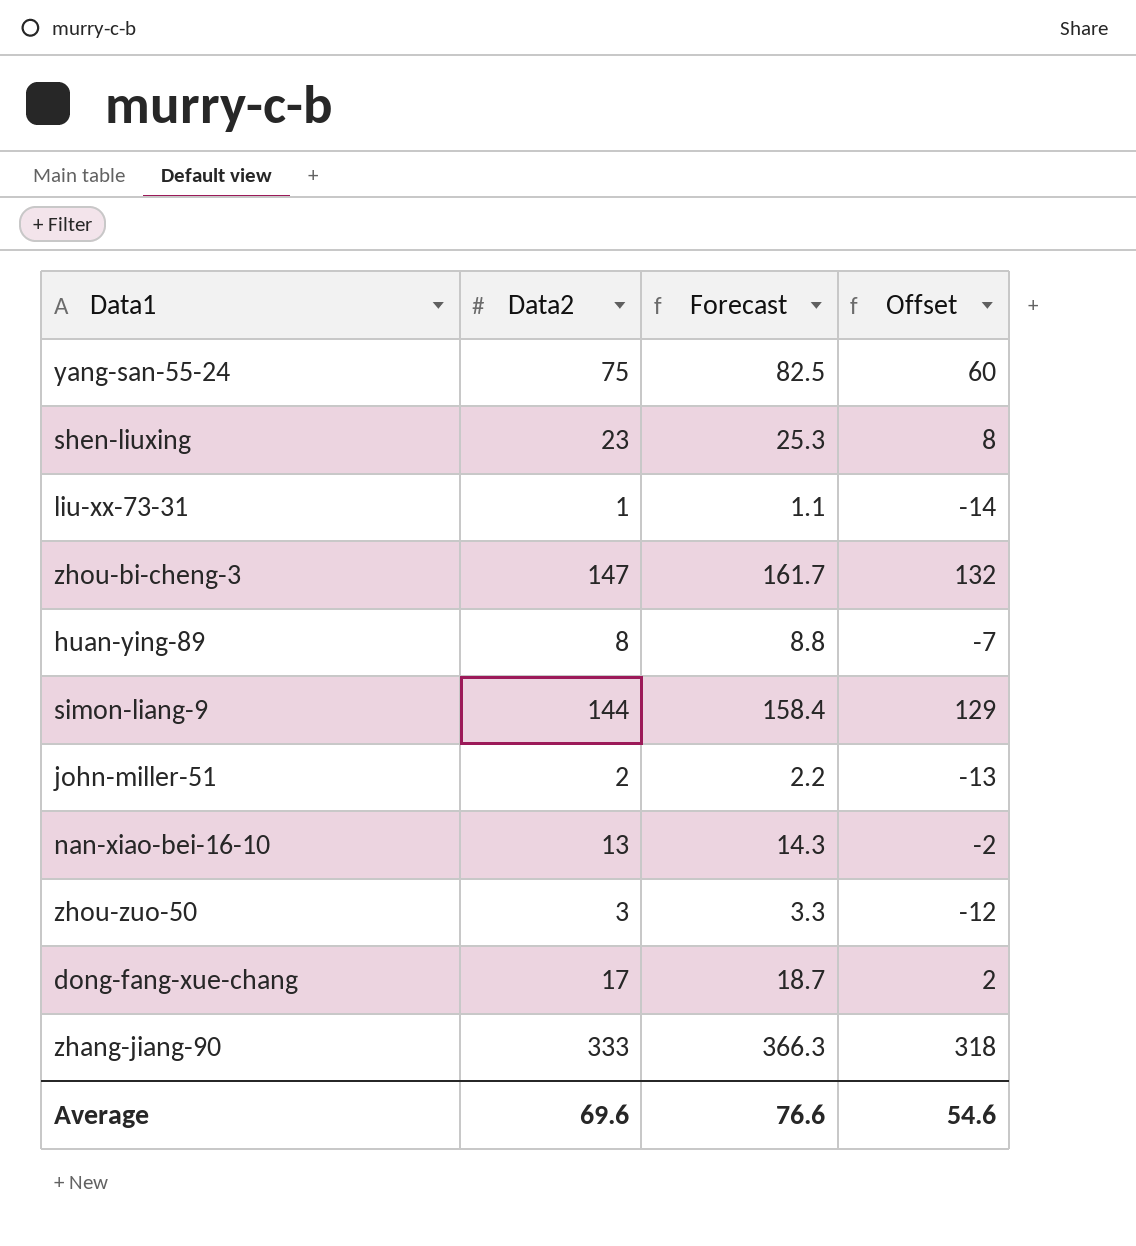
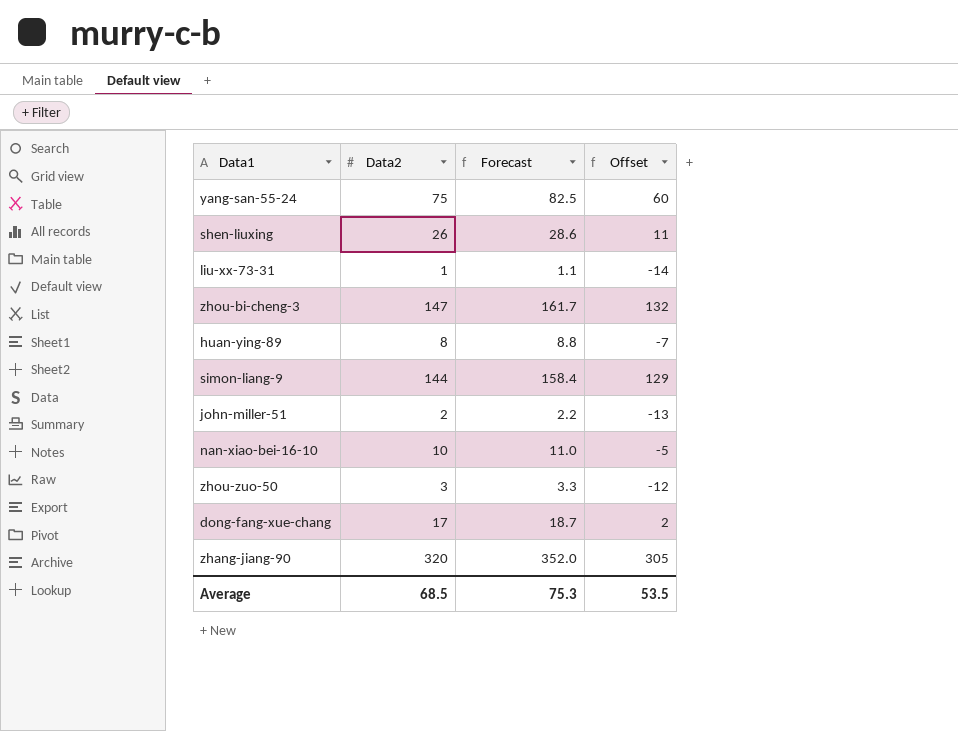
shen-liuxing | Data2: 23 -> 26
shen-liuxing | Forecast: 25.3 -> 28.6
shen-liuxing | Offset: 8 -> 11
nan-xiao-bei-16-10 | Data2: 13 -> 10
nan-xiao-bei-16-10 | Forecast: 14.3 -> 11.0
nan-xiao-bei-16-10 | Offset: -2 -> -5
zhang-jiang-90 | Data2: 333 -> 320
zhang-jiang-90 | Forecast: 366.3 -> 352.0
zhang-jiang-90 | Offset: 318 -> 305
Average | Data2: 69.6 -> 68.5
Average | Forecast: 76.6 -> 75.3
Average | Offset: 54.6 -> 53.5

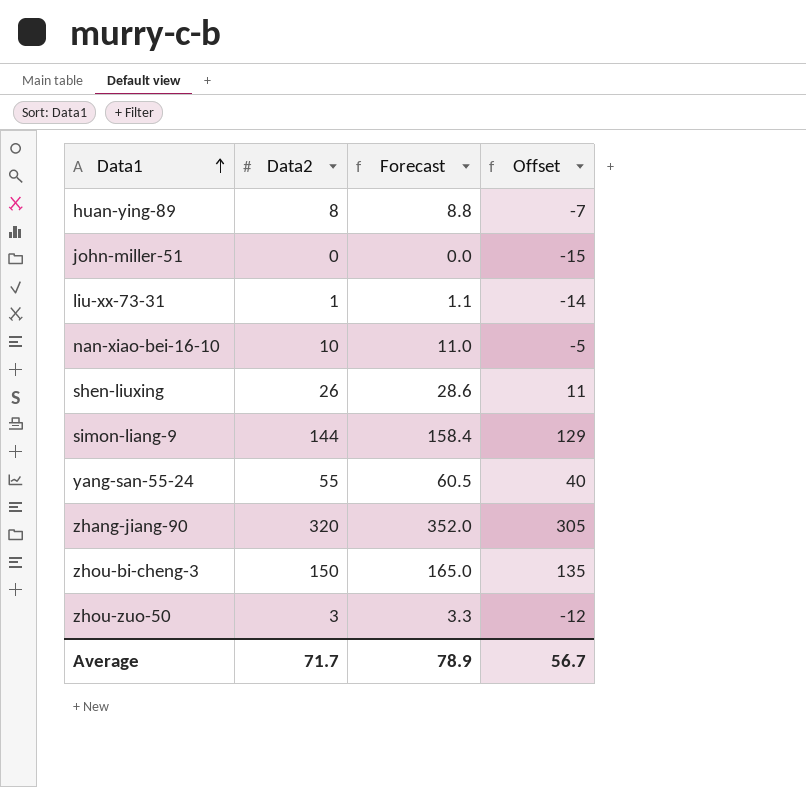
row order: none -> Data1 ascending
row dong-fang-xue-chang: 17 | 18.7 | 2 -> none
john-miller-51 | Data2: 2 -> 0
john-miller-51 | Forecast: 2.2 -> 0.0
john-miller-51 | Offset: -13 -> -15
yang-san-55-24 | Data2: 75 -> 55
yang-san-55-24 | Forecast: 82.5 -> 60.5
yang-san-55-24 | Offset: 60 -> 40
zhou-bi-cheng-3 | Data2: 147 -> 150
zhou-bi-cheng-3 | Forecast: 161.7 -> 165.0
zhou-bi-cheng-3 | Offset: 132 -> 135
Average | Data2: 68.5 -> 71.7
Average | Forecast: 75.3 -> 78.9
Average | Offset: 53.5 -> 56.7

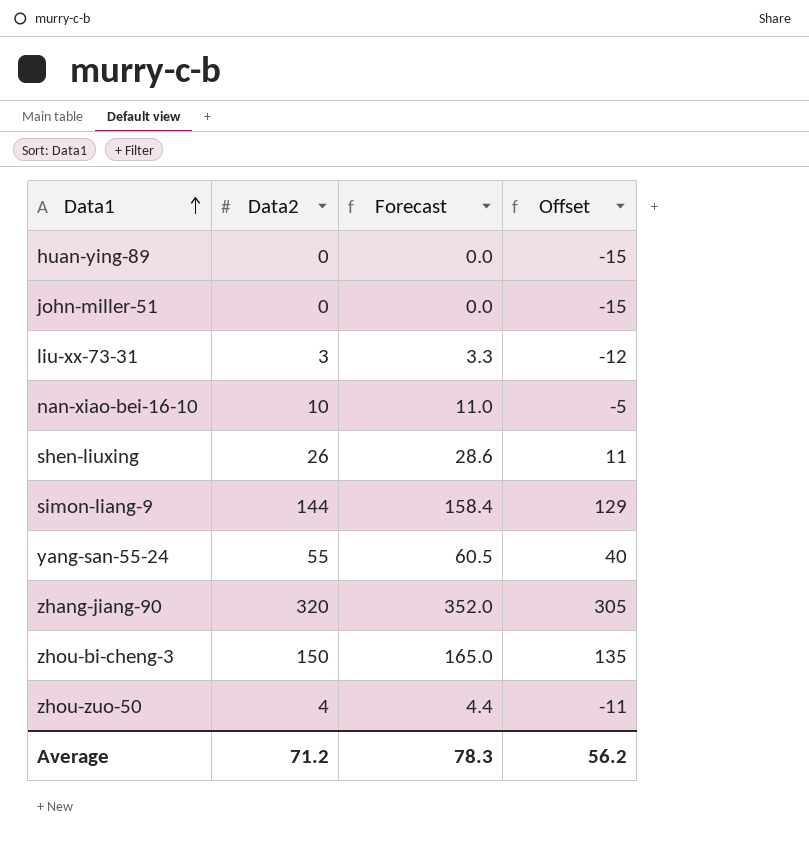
huan-ying-89 | Data2: 8 -> 0
huan-ying-89 | Forecast: 8.8 -> 0.0
huan-ying-89 | Offset: -7 -> -15
liu-xx-73-31 | Data2: 1 -> 3
liu-xx-73-31 | Forecast: 1.1 -> 3.3
liu-xx-73-31 | Offset: -14 -> -12
zhou-zuo-50 | Data2: 3 -> 4
zhou-zuo-50 | Forecast: 3.3 -> 4.4
zhou-zuo-50 | Offset: -12 -> -11
Average | Data2: 71.7 -> 71.2
Average | Forecast: 78.9 -> 78.3
Average | Offset: 56.7 -> 56.2

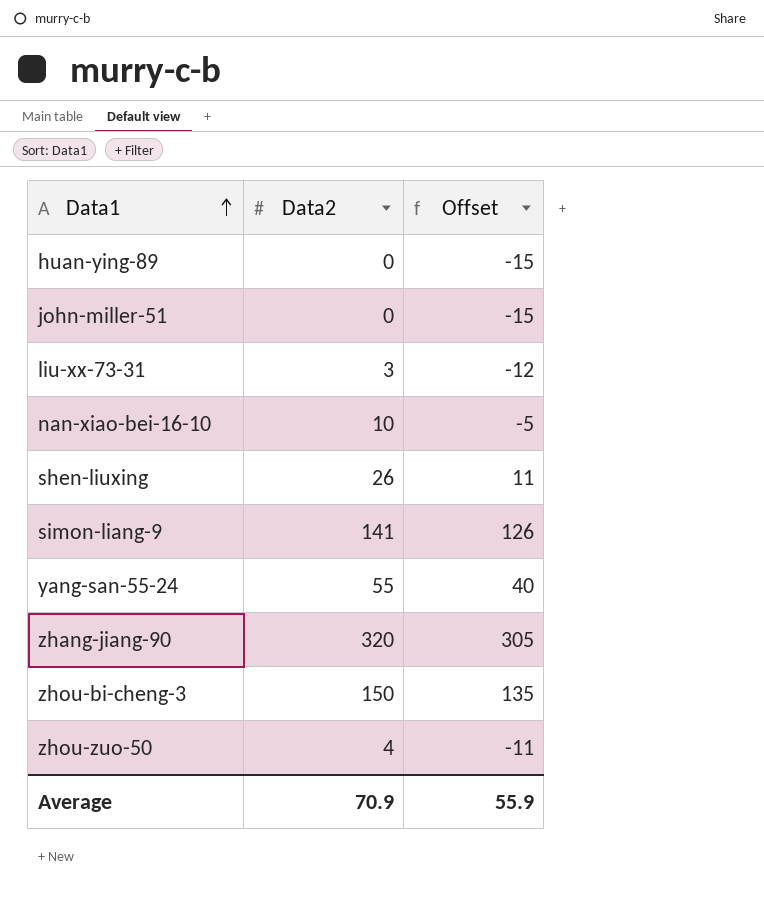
column Forecast | formula: [Data2] * 1.1 -> none
simon-liang-9 | Data2: 144 -> 141
simon-liang-9 | Offset: 129 -> 126
Average | Data2: 71.2 -> 70.9
Average | Offset: 56.2 -> 55.9

